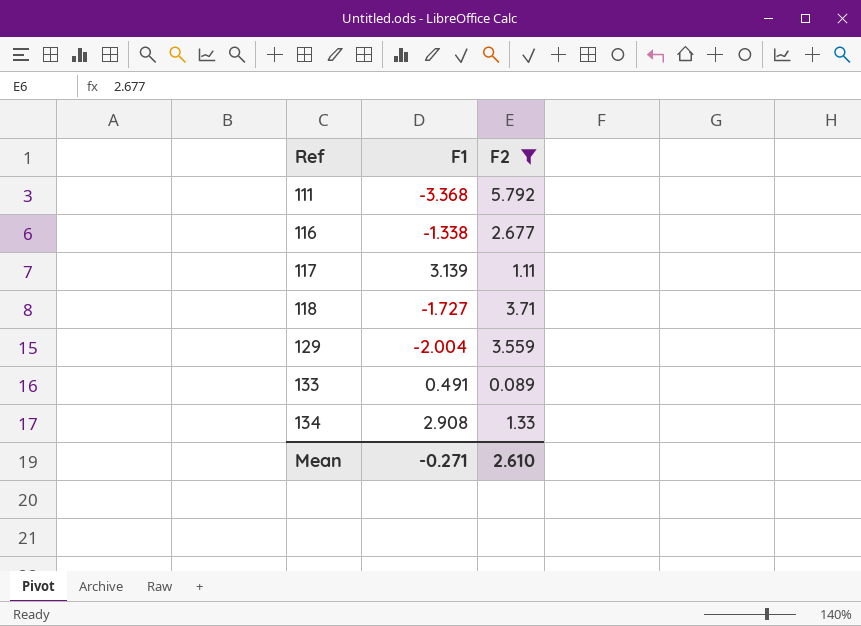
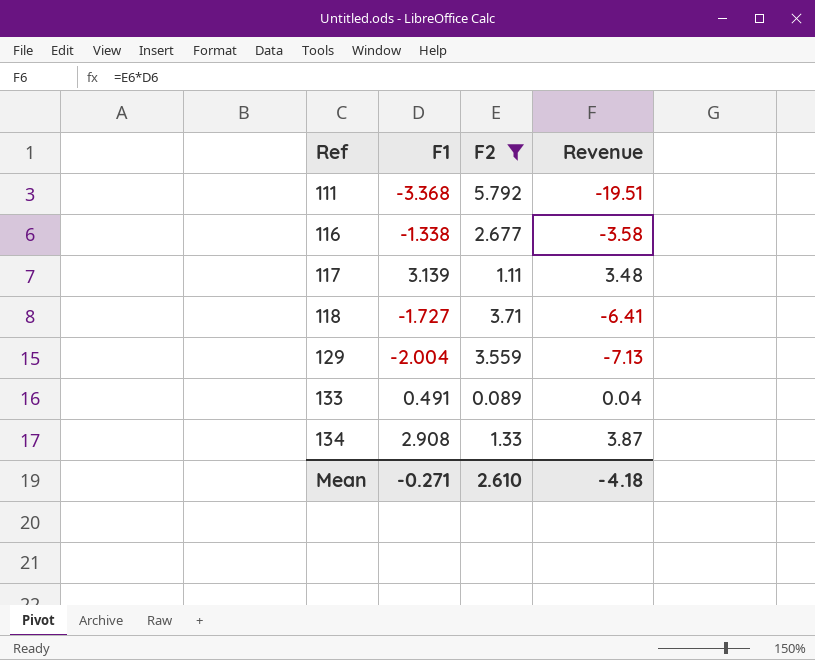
column Revenue | formula: none -> [F1] * [F2]

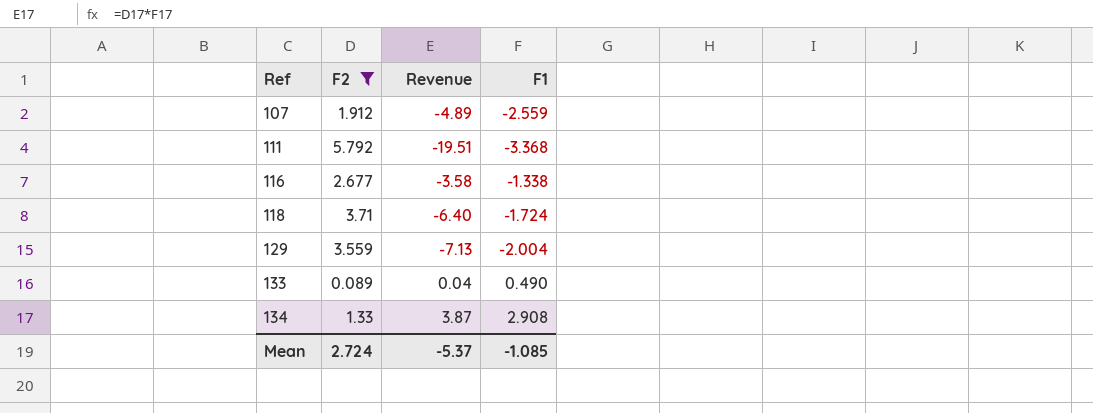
column F1 | position: 2 -> 4
row 117: 3.139 | 1.11 | 3.48 -> none
row 107: none -> 1.912 | -4.89 | -2.559
118 | Revenue: -6.41 -> -6.40
118 | F1: -1.727 -> -1.724
133 | F1: 0.491 -> 0.490
Mean | F2: 2.610 -> 2.724
Mean | Revenue: -4.18 -> -5.37
Mean | F1: -0.271 -> -1.085

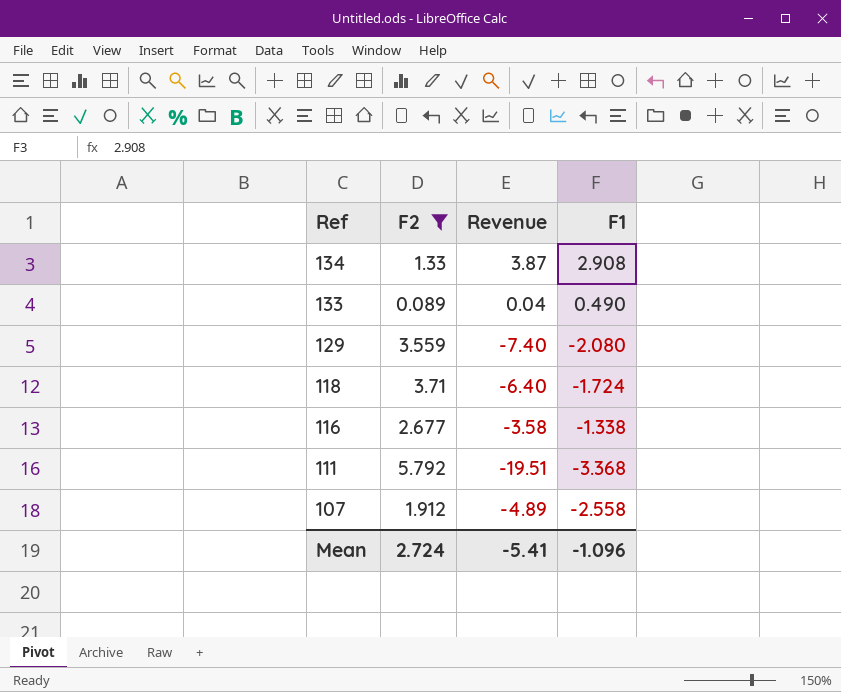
row order: Ref ascending -> Ref descending
129 | Revenue: -7.13 -> -7.40
129 | F1: -2.004 -> -2.080
107 | F1: -2.559 -> -2.558
Mean | Revenue: -5.37 -> -5.41
Mean | F1: -1.085 -> -1.096

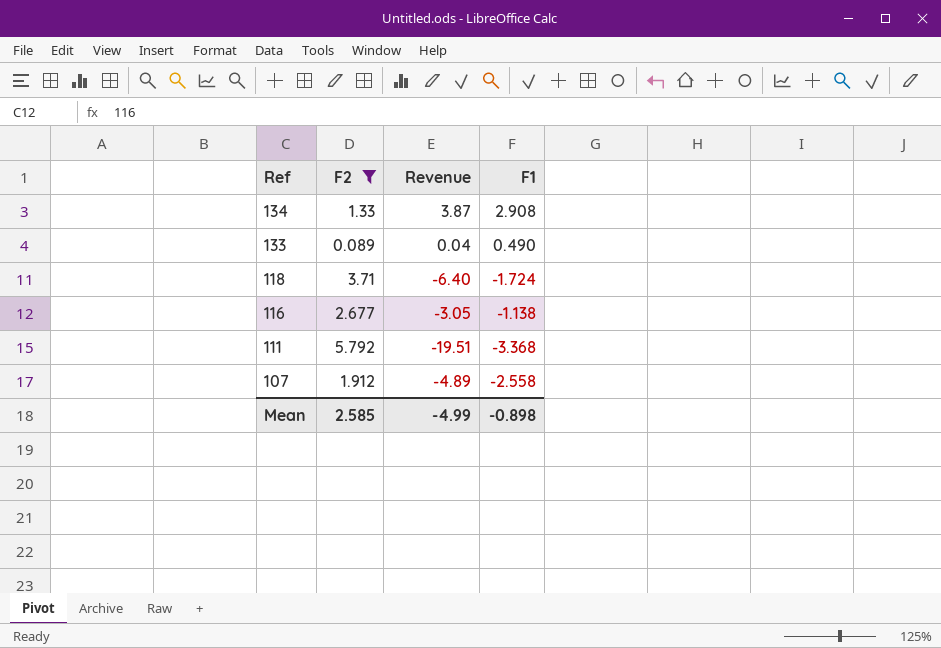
row 129: 3.559 | -7.40 | -2.080 -> none
116 | Revenue: -3.58 -> -3.05
116 | F1: -1.338 -> -1.138
Mean | F2: 2.724 -> 2.585
Mean | Revenue: -5.41 -> -4.99
Mean | F1: -1.096 -> -0.898

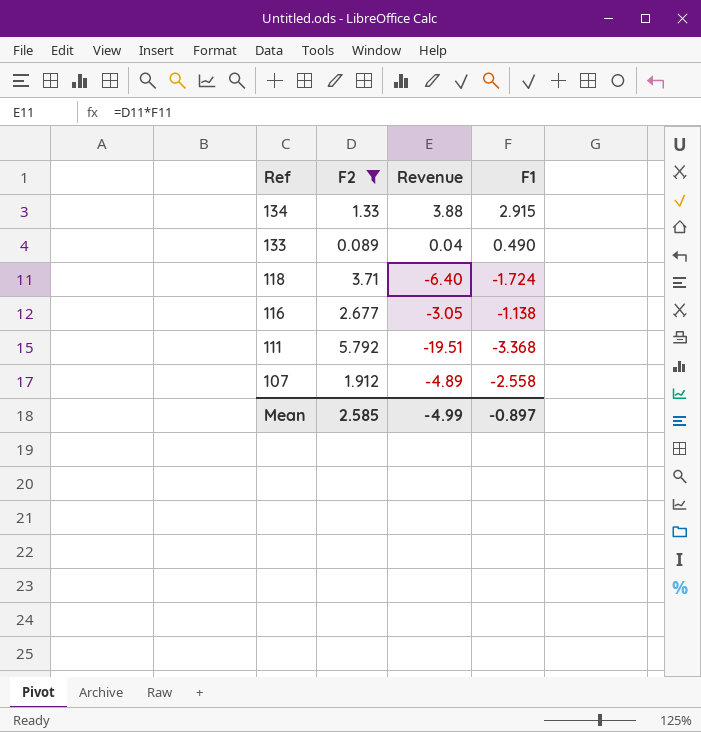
134 | Revenue: 3.87 -> 3.88
134 | F1: 2.908 -> 2.915
Mean | F1: -0.898 -> -0.897

